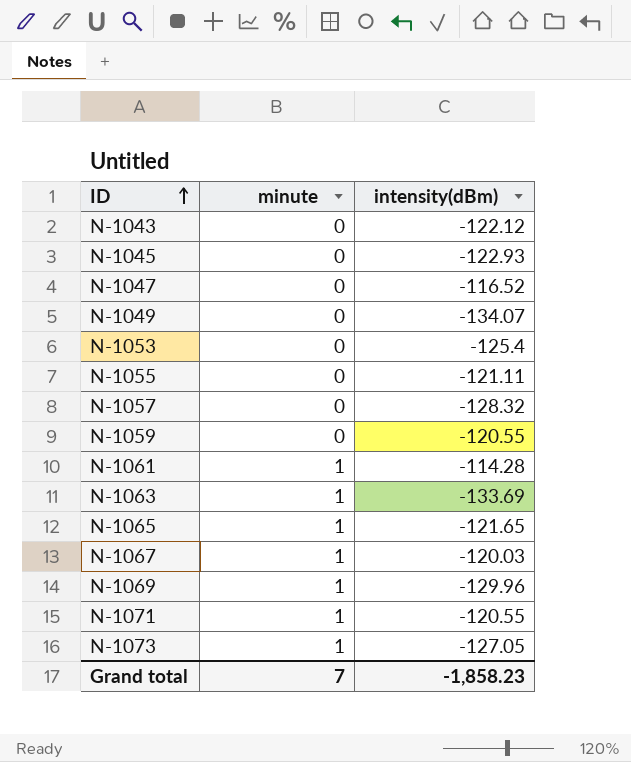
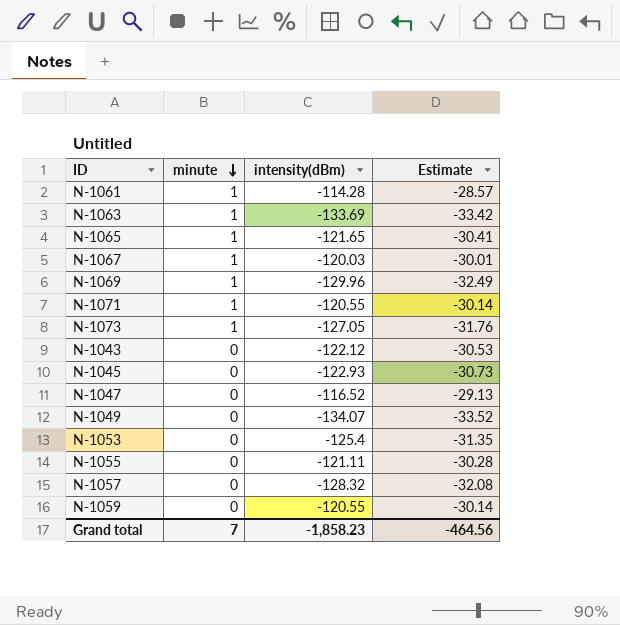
row order: ID ascending -> minute descending
column Estimate | formula: none -> [intensity(dBm)] * 0.25

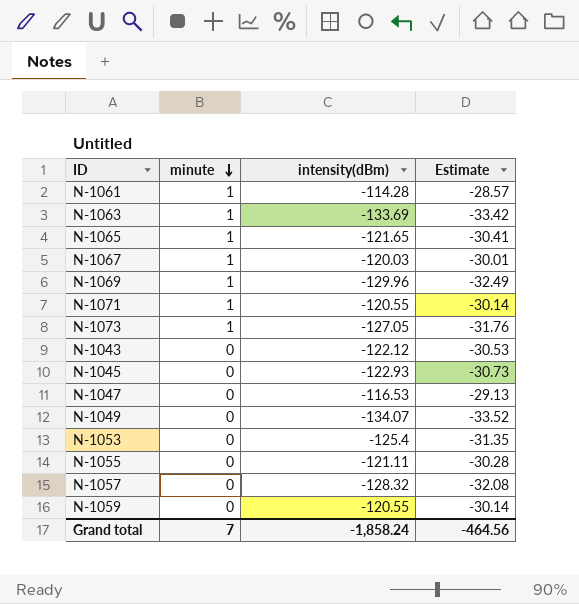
N-1047 | intensity(dBm): -116.52 -> -116.53
Grand total | intensity(dBm): -1,858.23 -> -1,858.24

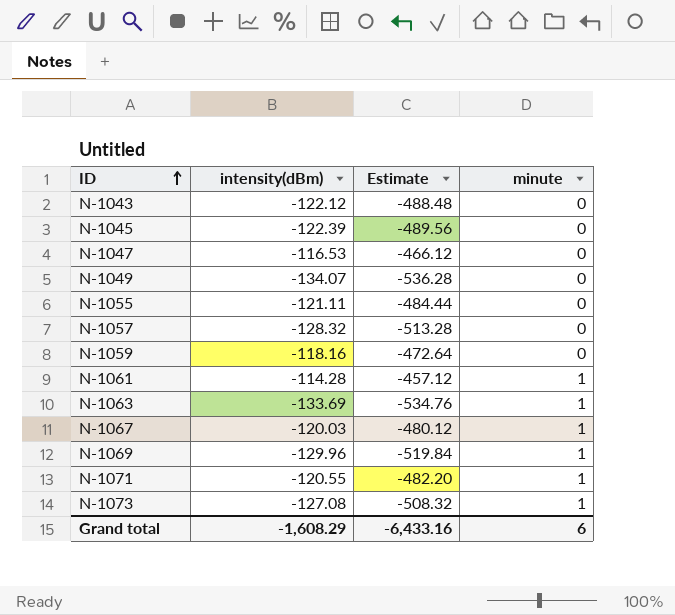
row order: minute descending -> ID ascending
column Estimate | formula: [intensity(dBm)] * 0.25 -> [intensity(dBm)] * 4
column minute | position: 2 -> 4
row N-1065: 1 | -121.65 | -30.41 -> none
row N-1053: 0 | -125.4 | -31.35 -> none
N-1045 | intensity(dBm): -122.93 -> -122.39
N-1059 | intensity(dBm): -120.55 -> -118.16
N-1073 | intensity(dBm): -127.05 -> -127.08
Grand total | intensity(dBm): -1,858.24 -> -1,608.29
Grand total | Estimate: -464.56 -> -6,433.16
Grand total | minute: 7 -> 6

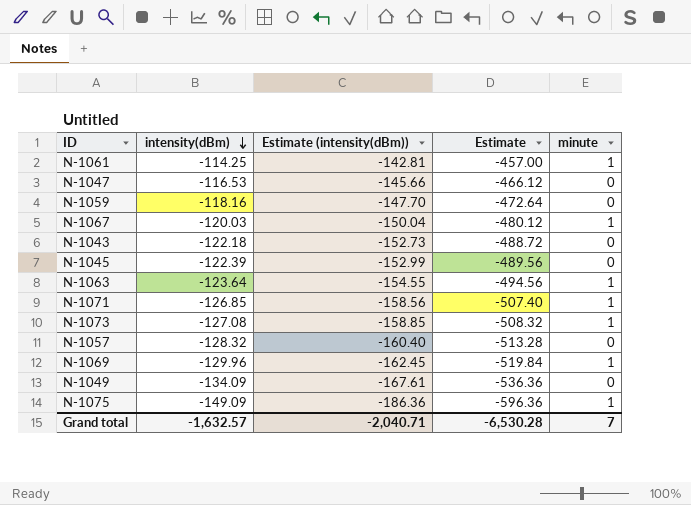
row order: ID ascending -> intensity(dBm) descending
column Estimate (intensity(dBm)) | formula: none -> [intensity(dBm)] * 1.25
row N-1055: -121.11 | -484.44 | 0 -> none
N-1061 | intensity(dBm): -114.28 -> -114.25
N-1061 | Estimate: -457.12 -> -457.00
N-1043 | intensity(dBm): -122.12 -> -122.18
N-1043 | Estimate: -488.48 -> -488.72
N-1063 | intensity(dBm): -133.69 -> -123.64
N-1063 | Estimate: -534.76 -> -494.56
N-1071 | intensity(dBm): -120.55 -> -126.85
N-1071 | Estimate: -482.20 -> -507.40
N-1049 | intensity(dBm): -134.07 -> -134.09
N-1049 | Estimate: -536.28 -> -536.36
row N-1075: none -> -149.09 | -186.36 | -596.36 | 1
Grand total | intensity(dBm): -1,608.29 -> -1,632.57
Grand total | Estimate: -6,433.16 -> -6,530.28
Grand total | minute: 6 -> 7

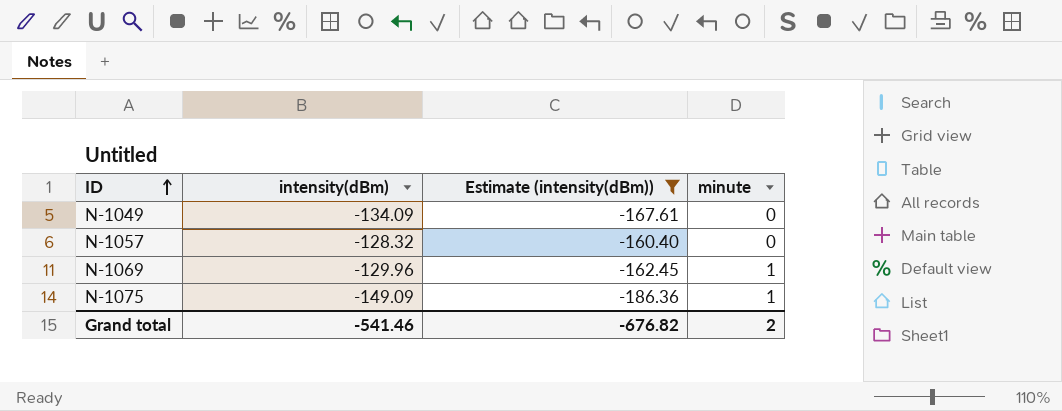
filter: none -> Estimate (intensity(dBm)) <= -160.40
row order: intensity(dBm) descending -> ID ascending
column Estimate | formula: [intensity(dBm)] * 4 -> none
Grand total | intensity(dBm): -1,632.57 -> -541.46
Grand total | Estimate (intensity(dBm)): -2,040.71 -> -676.82
Grand total | minute: 7 -> 2

